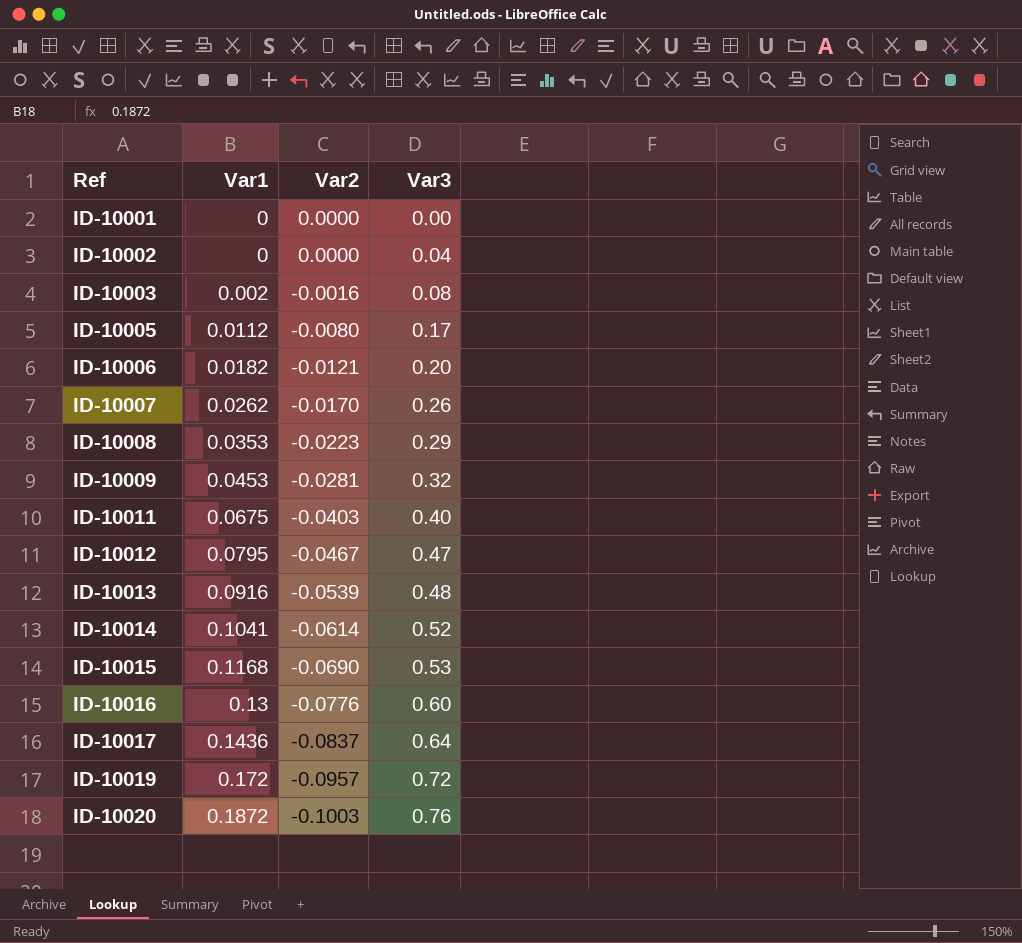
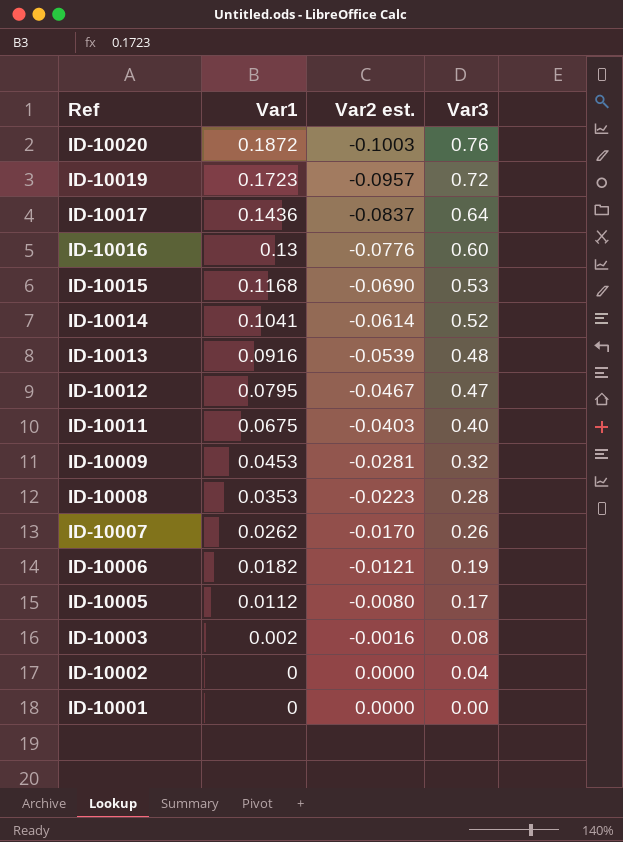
row order: Ref ascending -> Ref descending
column name: Var2 -> Var2 est.
ID-10019 | Var1: 0.172 -> 0.1723
ID-10008 | Var3: 0.29 -> 0.28
ID-10006 | Var3: 0.20 -> 0.19

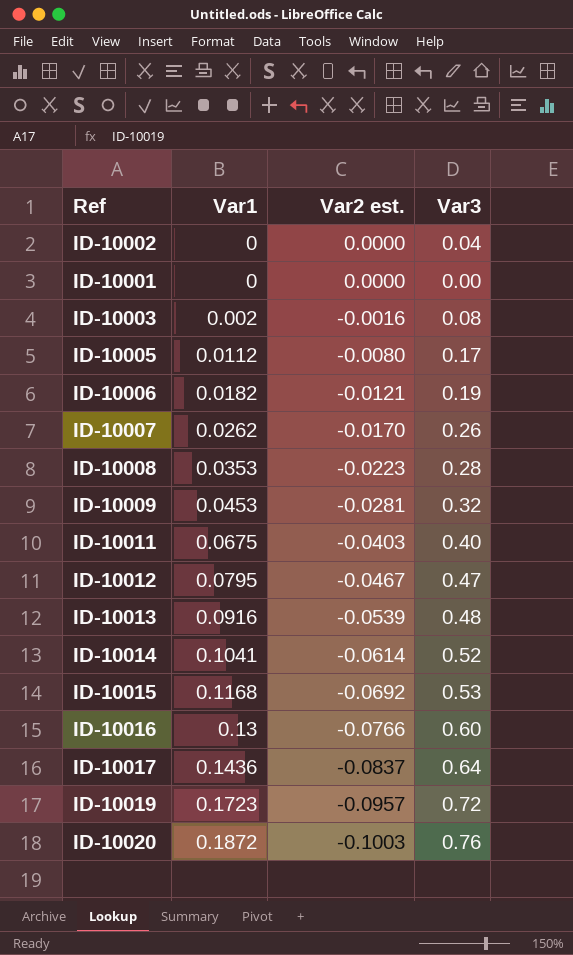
row order: Ref descending -> Var1 ascending
ID-10015 | Var2 est.: -0.0690 -> -0.0692
ID-10016 | Var2 est.: -0.0776 -> -0.0766

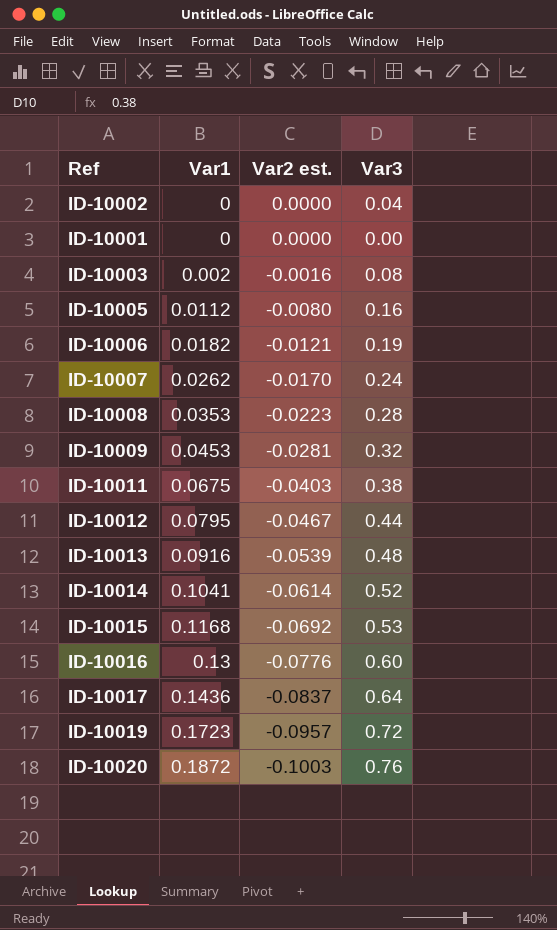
ID-10005 | Var3: 0.17 -> 0.16
ID-10007 | Var3: 0.26 -> 0.24
ID-10011 | Var3: 0.40 -> 0.38
ID-10012 | Var3: 0.47 -> 0.44
ID-10016 | Var2 est.: -0.0766 -> -0.0776

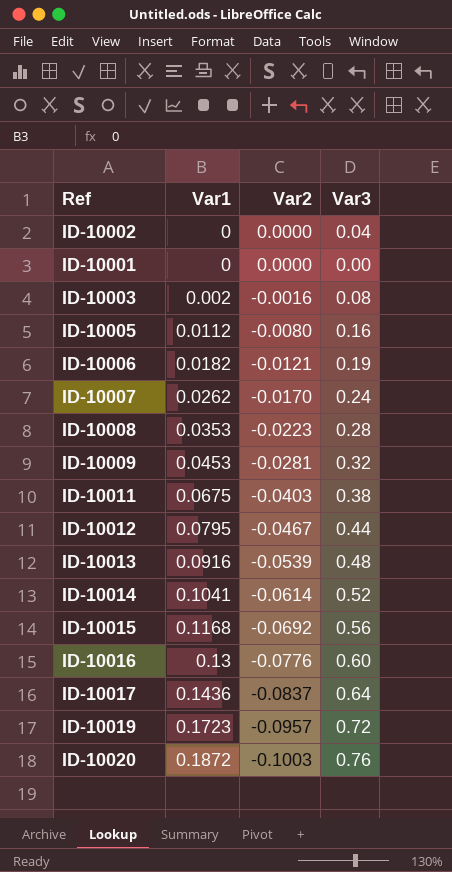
column name: Var2 est. -> Var2
ID-10015 | Var3: 0.53 -> 0.56

